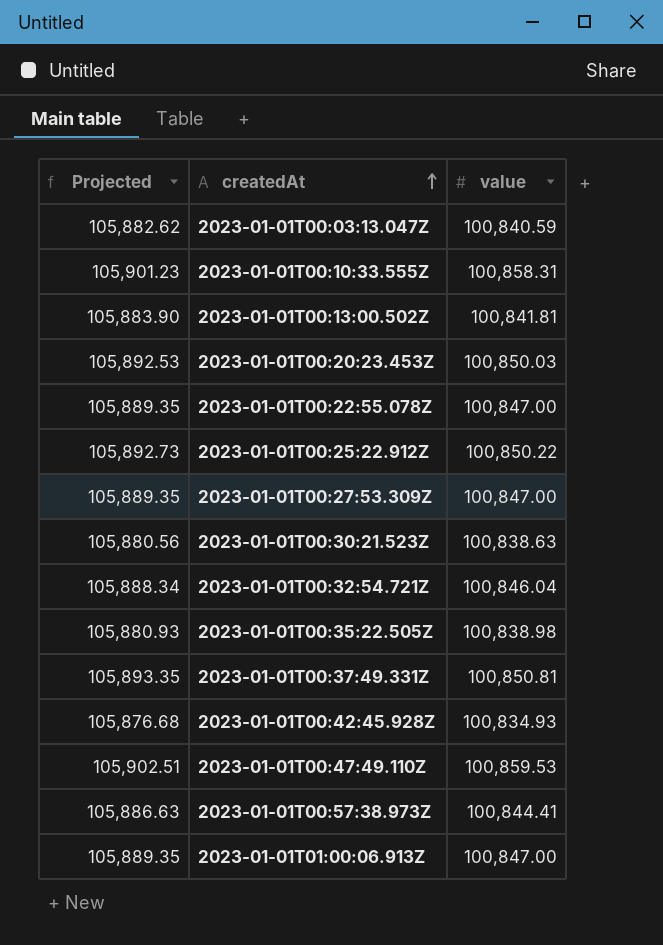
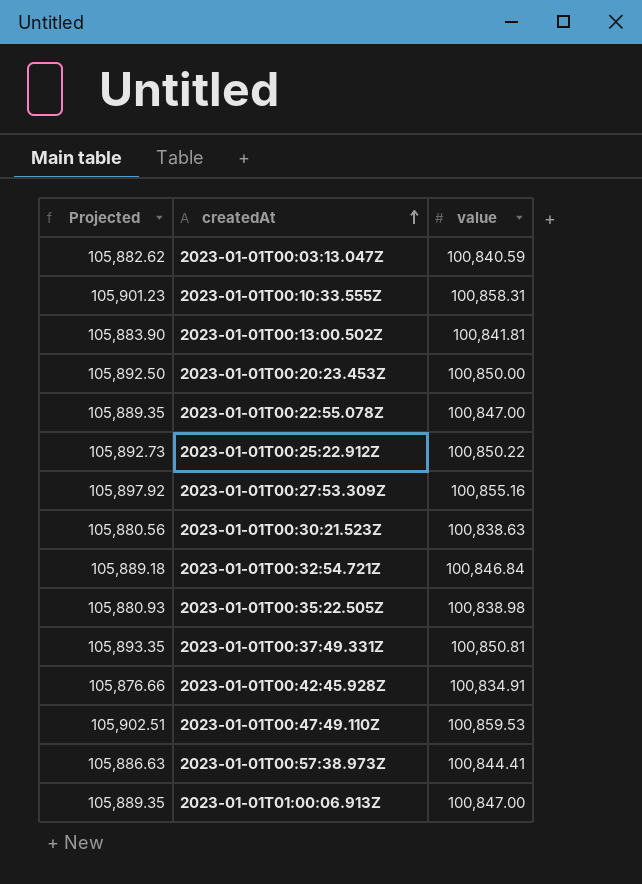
2023-01-01T00:20:23.453Z | Projected: 105,892.53 -> 105,892.50
2023-01-01T00:20:23.453Z | value: 100,850.03 -> 100,850.00
2023-01-01T00:27:53.309Z | Projected: 105,889.35 -> 105,897.92
2023-01-01T00:27:53.309Z | value: 100,847.00 -> 100,855.16
2023-01-01T00:32:54.721Z | Projected: 105,888.34 -> 105,889.18
2023-01-01T00:32:54.721Z | value: 100,846.04 -> 100,846.84
2023-01-01T00:42:45.928Z | Projected: 105,876.68 -> 105,876.66
2023-01-01T00:42:45.928Z | value: 100,834.93 -> 100,834.91

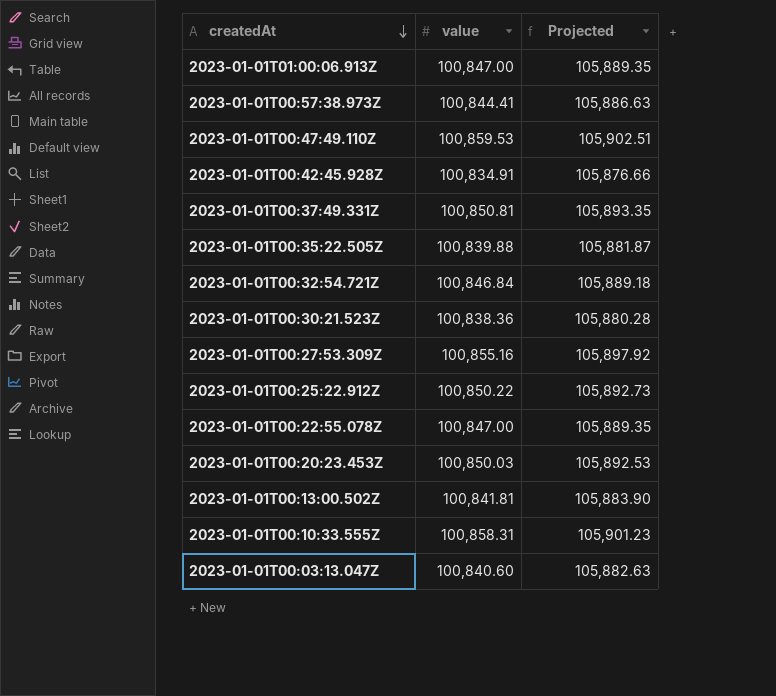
row order: createdAt ascending -> createdAt descending
column Projected | position: 1 -> 3
2023-01-01T00:35:22.505Z | value: 100,838.98 -> 100,839.88
2023-01-01T00:35:22.505Z | Projected: 105,880.93 -> 105,881.87
2023-01-01T00:30:21.523Z | value: 100,838.63 -> 100,838.36
2023-01-01T00:30:21.523Z | Projected: 105,880.56 -> 105,880.28
2023-01-01T00:20:23.453Z | value: 100,850.00 -> 100,850.03
2023-01-01T00:20:23.453Z | Projected: 105,892.50 -> 105,892.53
2023-01-01T00:03:13.047Z | value: 100,840.59 -> 100,840.60
2023-01-01T00:03:13.047Z | Projected: 105,882.62 -> 105,882.63

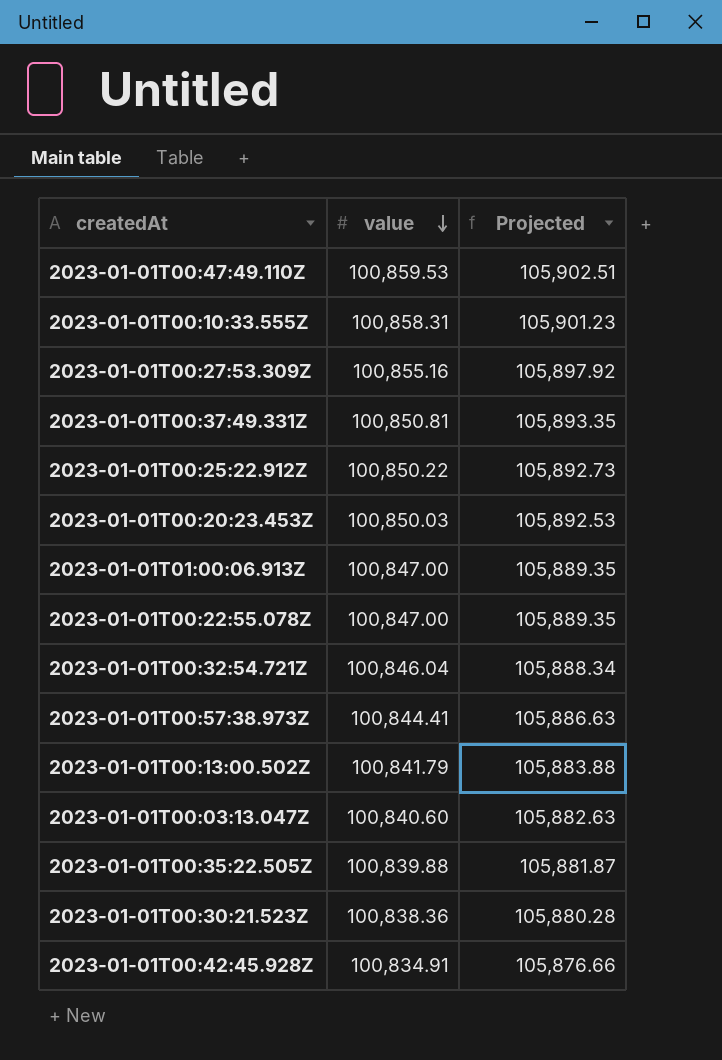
row order: createdAt descending -> value descending
2023-01-01T00:32:54.721Z | value: 100,846.84 -> 100,846.04
2023-01-01T00:32:54.721Z | Projected: 105,889.18 -> 105,888.34
2023-01-01T00:13:00.502Z | value: 100,841.81 -> 100,841.79
2023-01-01T00:13:00.502Z | Projected: 105,883.90 -> 105,883.88

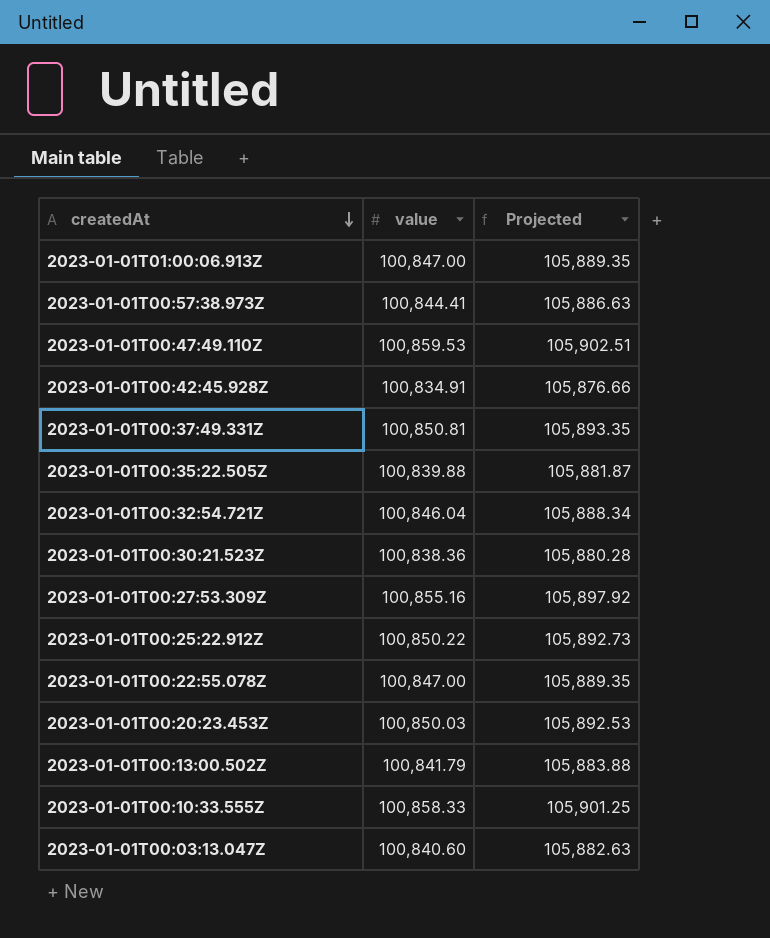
row order: value descending -> createdAt descending
2023-01-01T00:10:33.555Z | value: 100,858.31 -> 100,858.33
2023-01-01T00:10:33.555Z | Projected: 105,901.23 -> 105,901.25

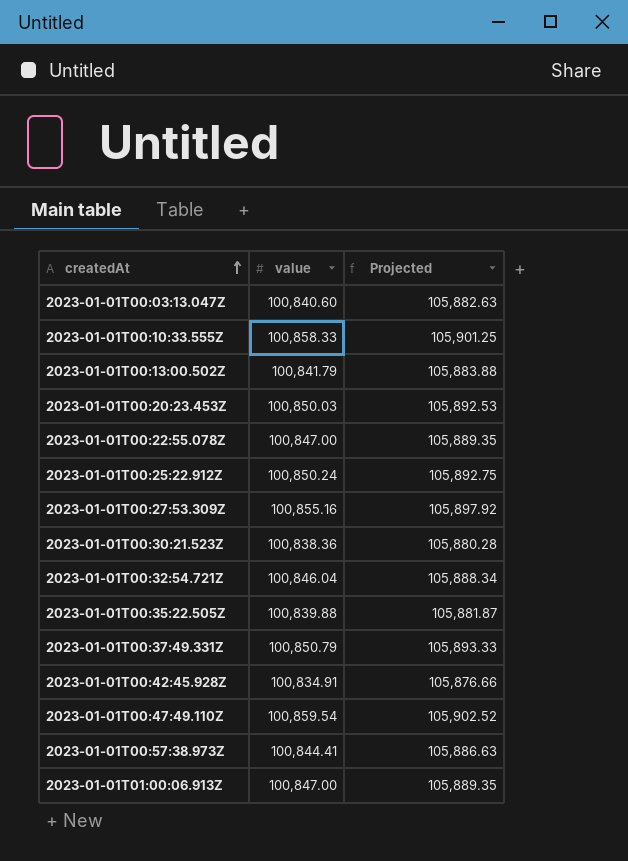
row order: createdAt descending -> createdAt ascending
2023-01-01T00:25:22.912Z | value: 100,850.22 -> 100,850.24
2023-01-01T00:25:22.912Z | Projected: 105,892.73 -> 105,892.75
2023-01-01T00:37:49.331Z | value: 100,850.81 -> 100,850.79
2023-01-01T00:37:49.331Z | Projected: 105,893.35 -> 105,893.33
2023-01-01T00:47:49.110Z | value: 100,859.53 -> 100,859.54
2023-01-01T00:47:49.110Z | Projected: 105,902.51 -> 105,902.52

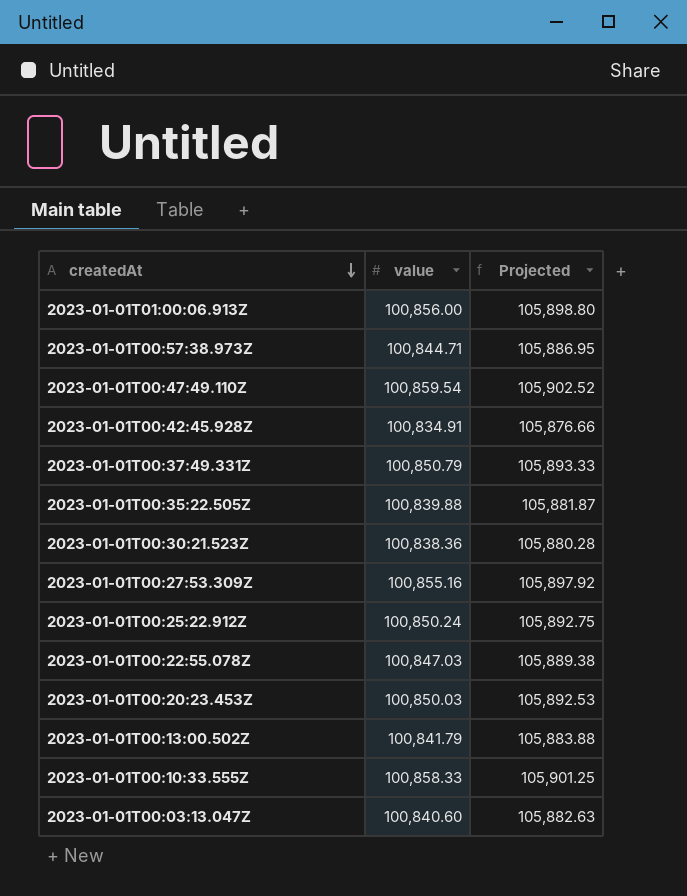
row order: createdAt ascending -> createdAt descending
row 2023-01-01T00:32:54.721Z: 100,846.04 | 105,888.34 -> none
2023-01-01T01:00:06.913Z | value: 100,847.00 -> 100,856.00
2023-01-01T01:00:06.913Z | Projected: 105,889.35 -> 105,898.80
2023-01-01T00:57:38.973Z | value: 100,844.41 -> 100,844.71
2023-01-01T00:57:38.973Z | Projected: 105,886.63 -> 105,886.95
2023-01-01T00:22:55.078Z | value: 100,847.00 -> 100,847.03
2023-01-01T00:22:55.078Z | Projected: 105,889.35 -> 105,889.38

